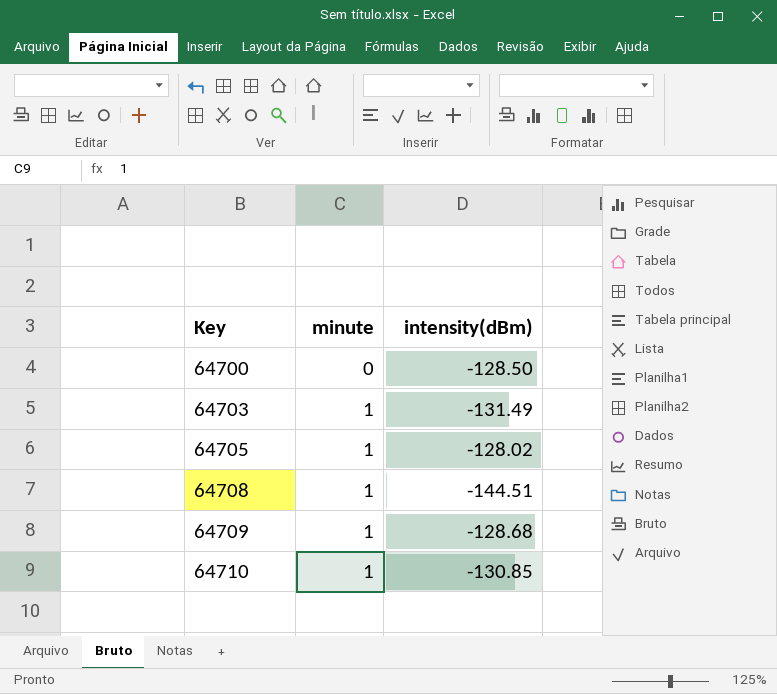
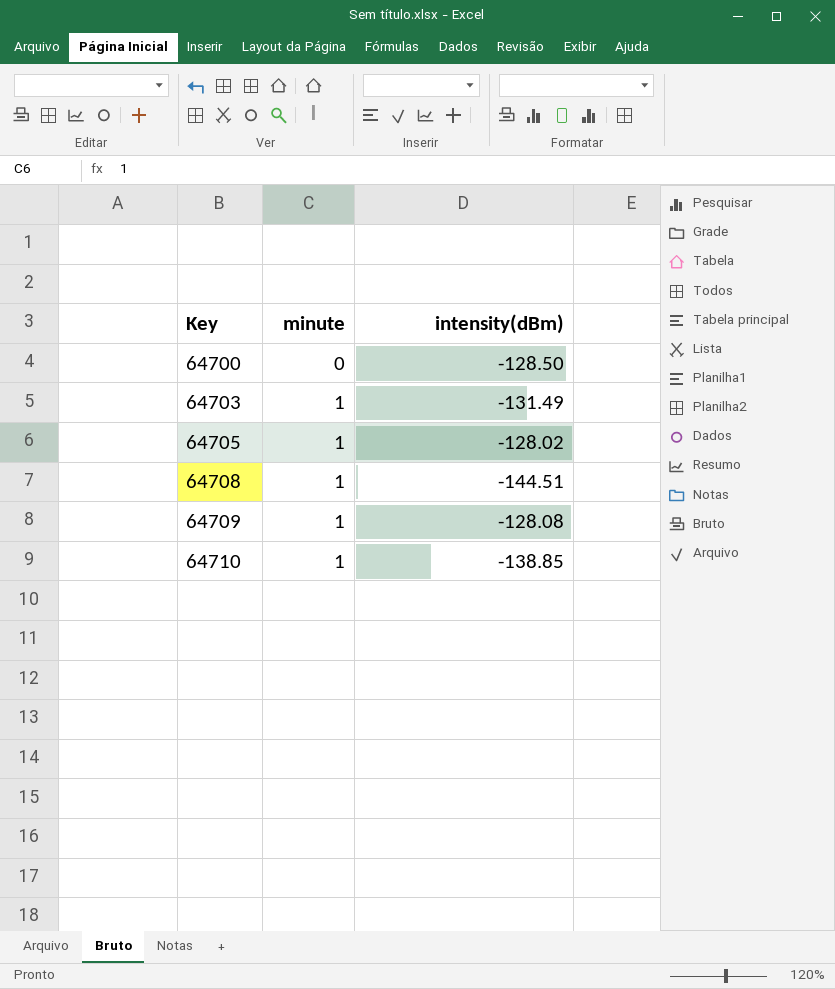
64709 | intensity(dBm): -128.68 -> -128.08
64710 | intensity(dBm): -130.85 -> -138.85

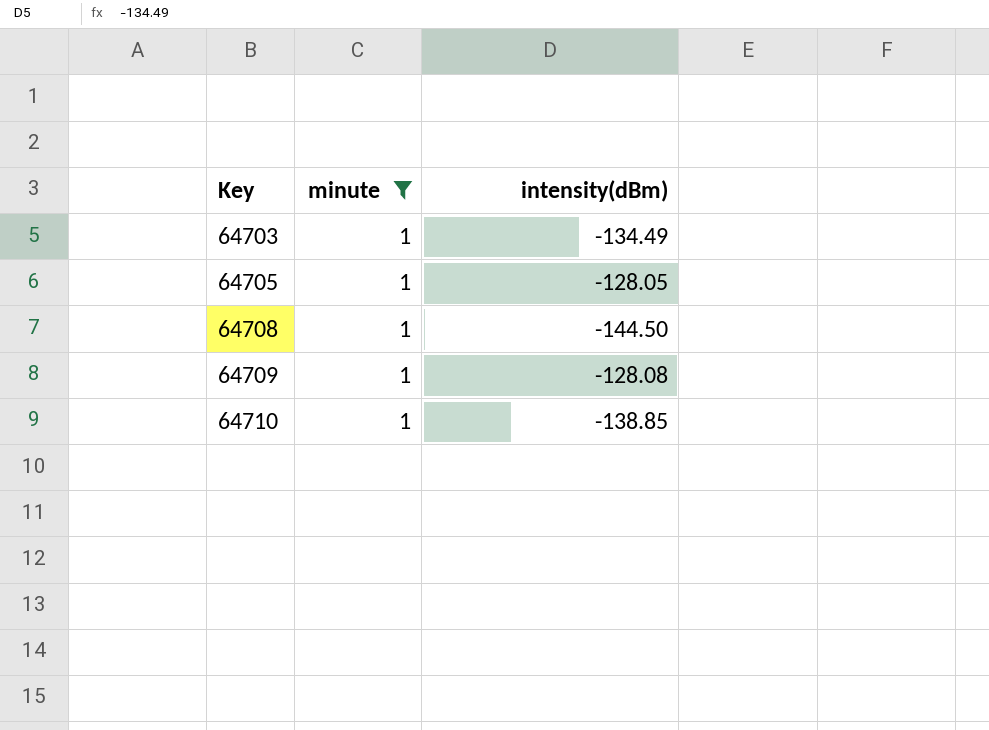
filter: none -> minute = 1
64703 | intensity(dBm): -131.49 -> -134.49
64705 | intensity(dBm): -128.02 -> -128.05
64708 | intensity(dBm): -144.51 -> -144.50

